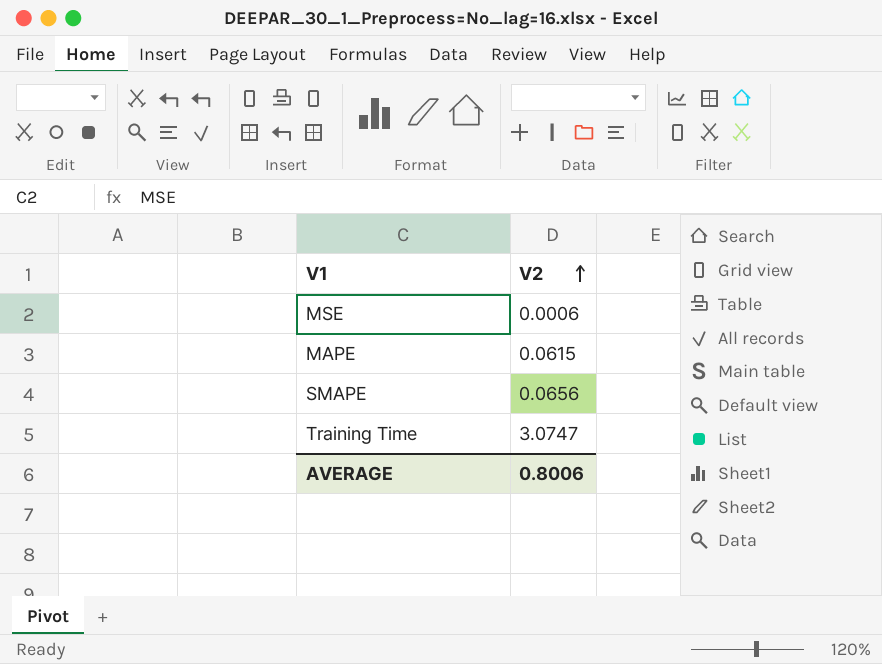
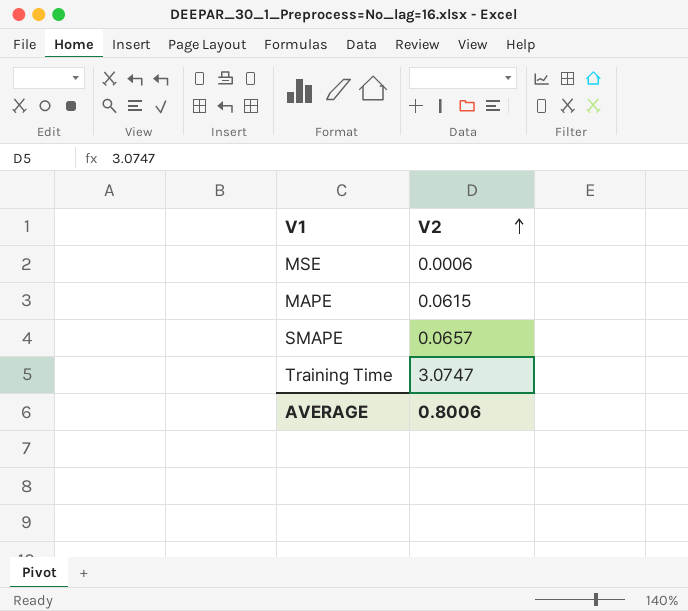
SMAPE | V2: 0.0656 -> 0.0657

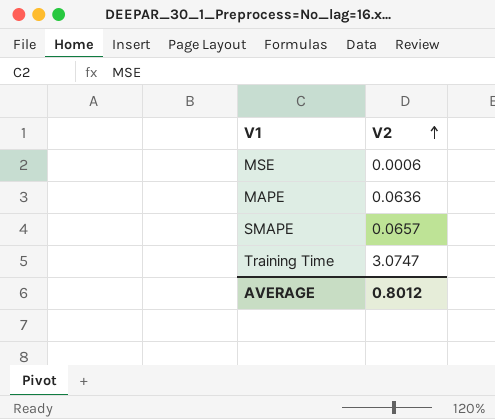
MAPE | V2: 0.0615 -> 0.0636
AVERAGE | V2: 0.8006 -> 0.8012

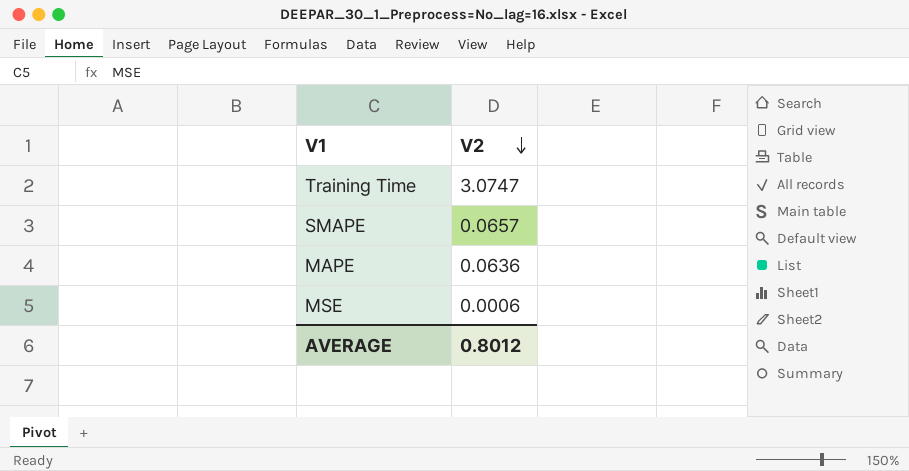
row order: V2 ascending -> V2 descending

